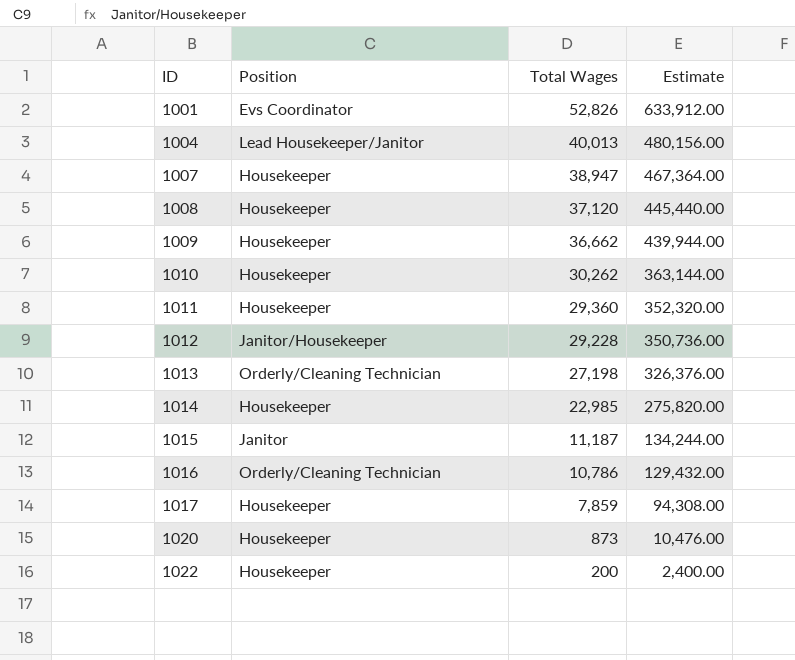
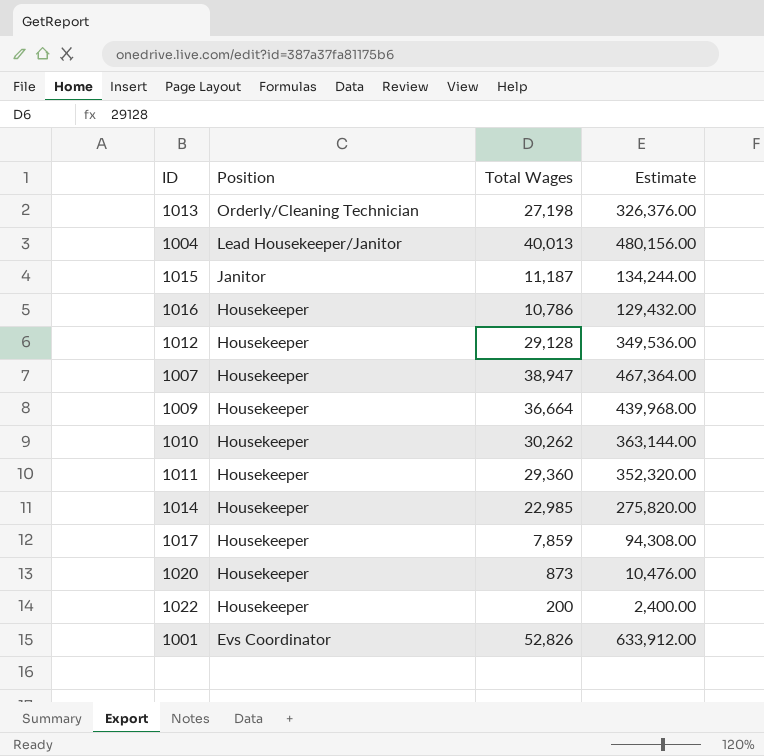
row order: ID ascending -> Position descending
row 1008: Housekeeper | 37,120 | 445,440.00 -> none
1016 | Position: Orderly/Cleaning Technician -> Housekeeper
1012 | Position: Janitor/Housekeeper -> Housekeeper
1012 | Total Wages: 29,228 -> 29,128
1012 | Estimate: 350,736.00 -> 349,536.00
1009 | Total Wages: 36,662 -> 36,664
1009 | Estimate: 439,944.00 -> 439,968.00

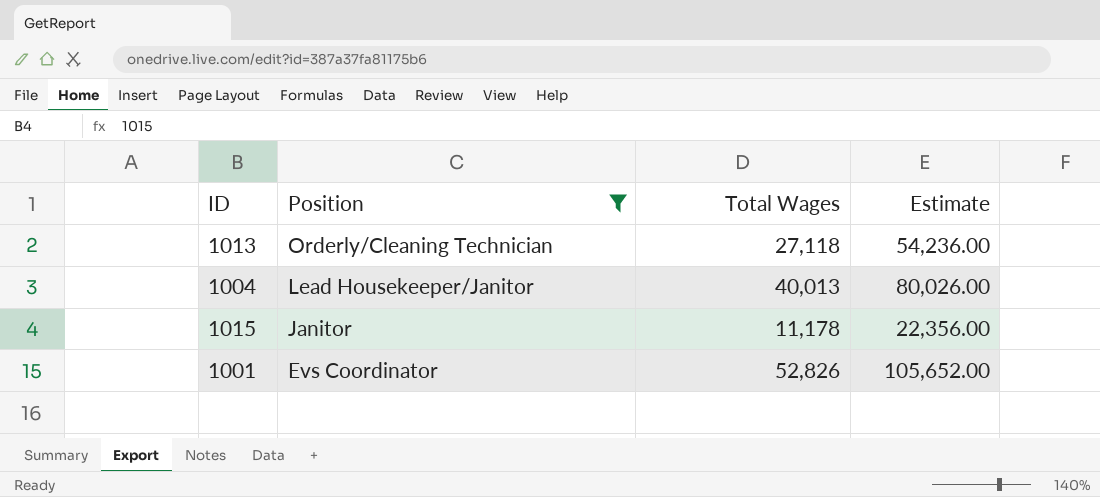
filter: none -> Position != Housekeeper
column Estimate | formula: [Total Wages] * 12 -> [Total Wages] * 2
1013 | Total Wages: 27,198 -> 27,118
1015 | Total Wages: 11,187 -> 11,178

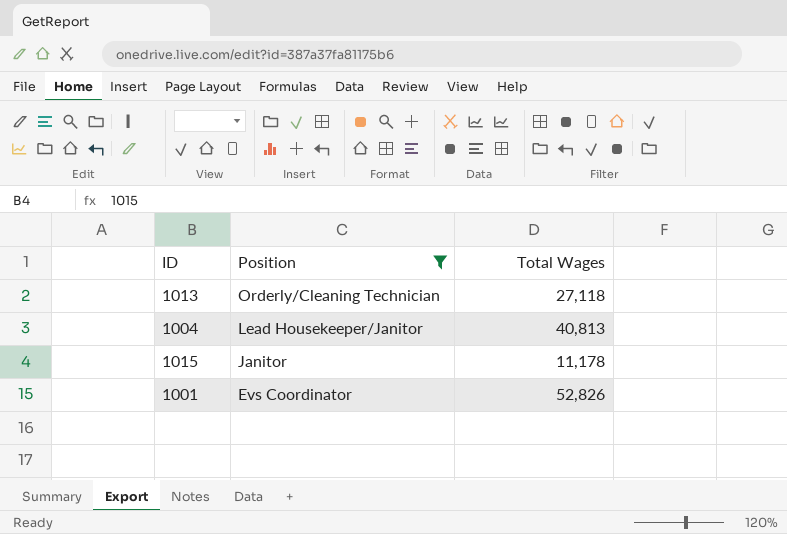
column Estimate | formula: [Total Wages] * 2 -> none
1004 | Total Wages: 40,013 -> 40,813

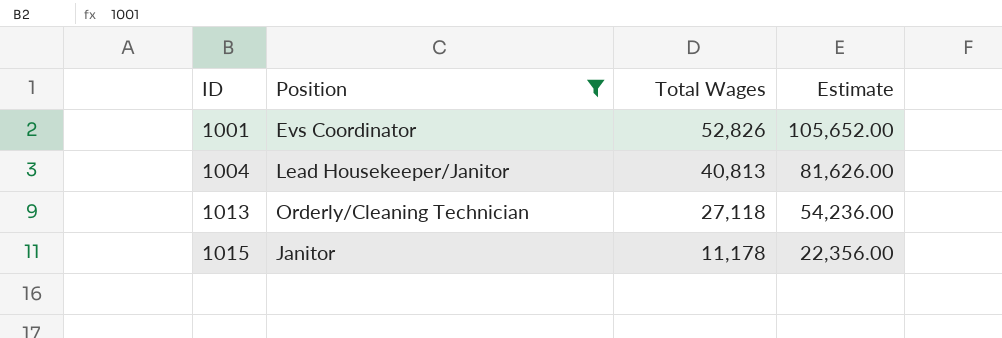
row order: Position descending -> ID ascending
column Estimate | formula: none -> [Total Wages] * 2

